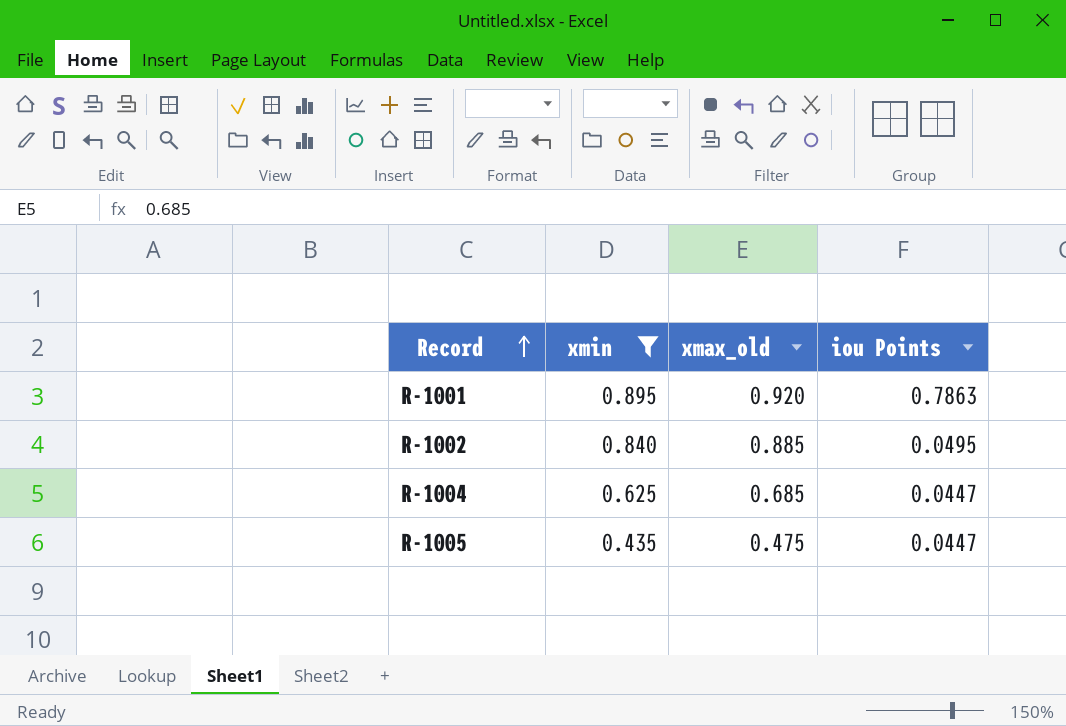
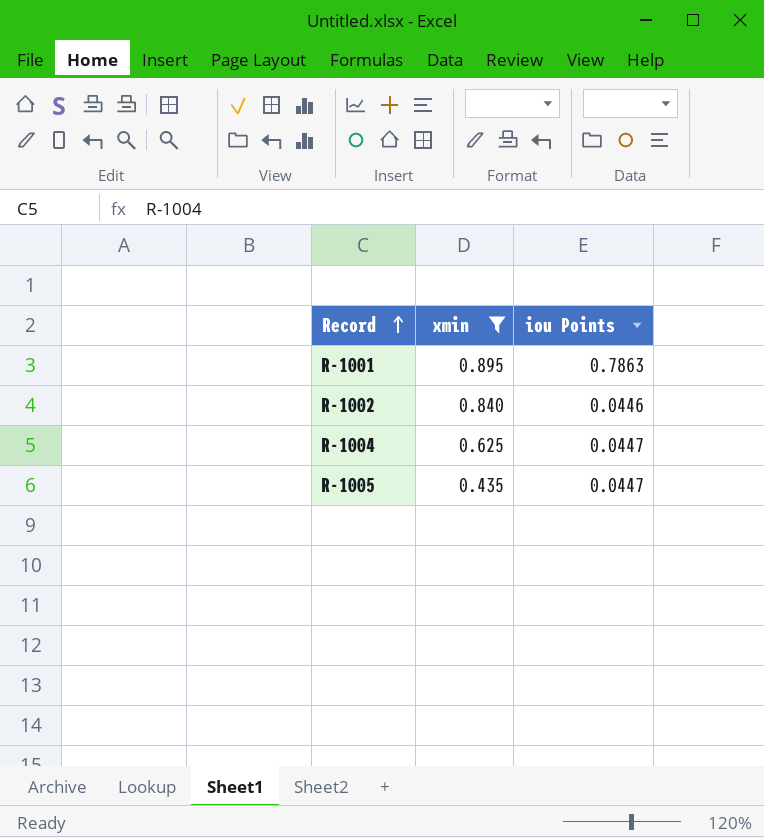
column xmax_old | position: 3 -> none
R-1002 | iou Points: 0.0495 -> 0.0446

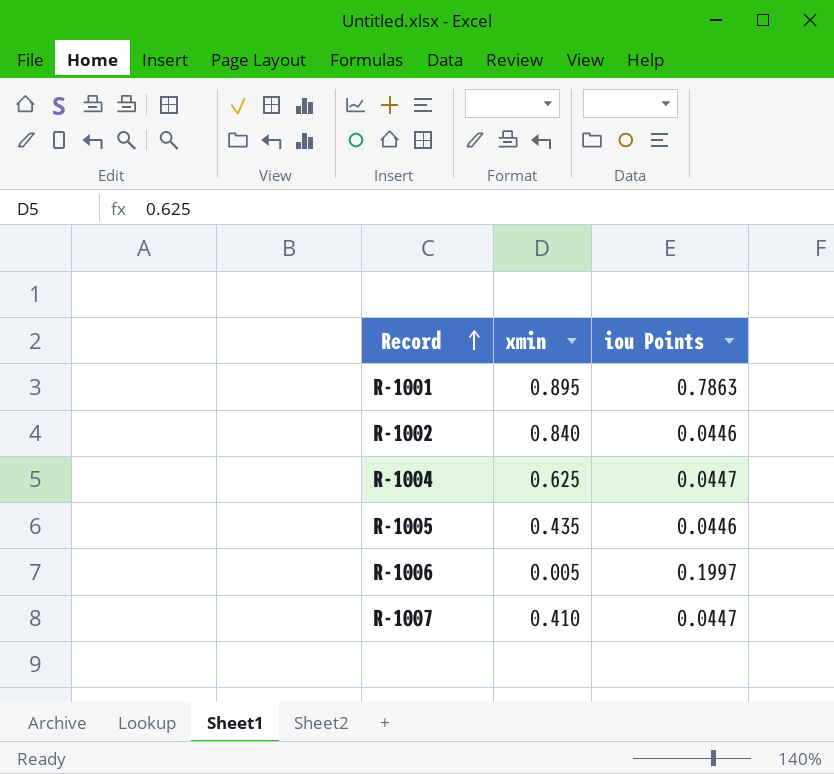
filter: xmin >= 0.435 -> none
R-1005 | iou Points: 0.0447 -> 0.0446

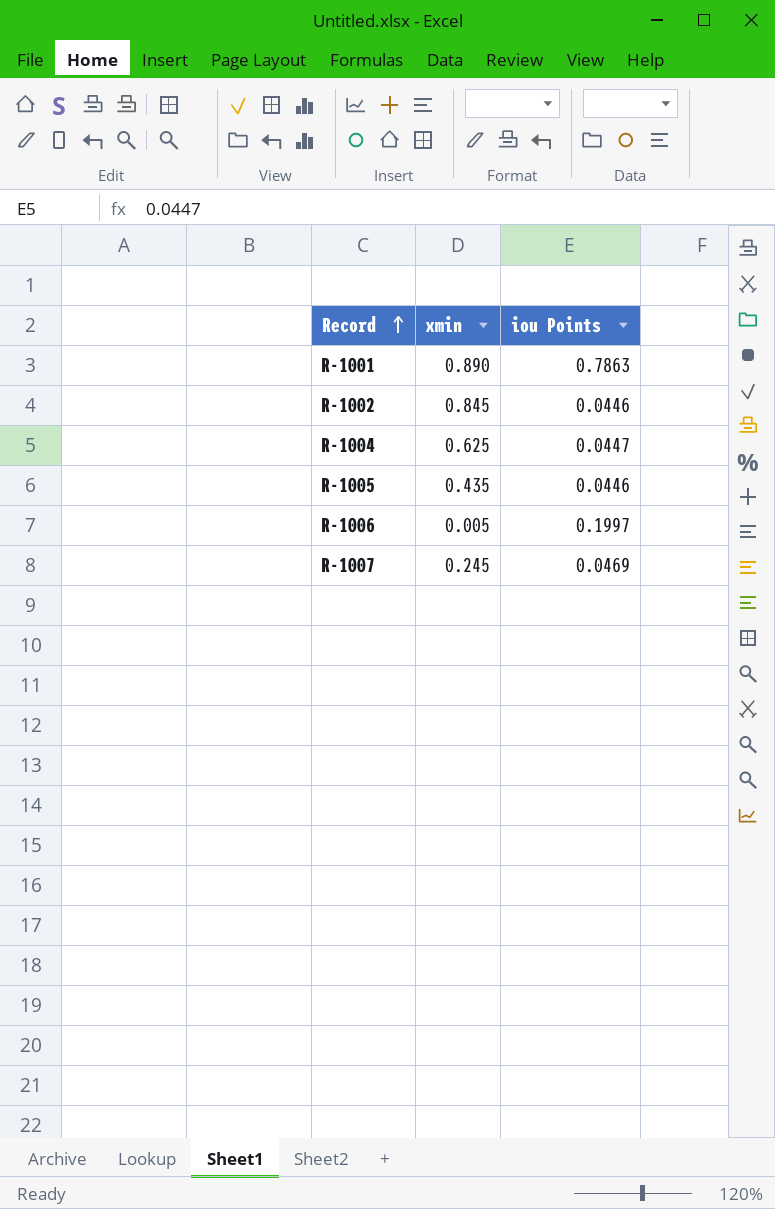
R-1001 | xmin: 0.895 -> 0.890
R-1002 | xmin: 0.840 -> 0.845
R-1007 | xmin: 0.410 -> 0.245
R-1007 | iou Points: 0.0447 -> 0.0469

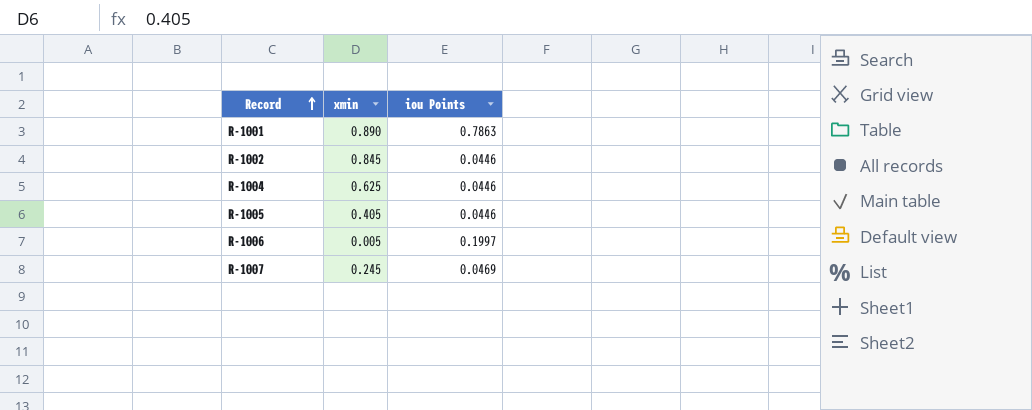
R-1004 | iou Points: 0.0447 -> 0.0446
R-1005 | xmin: 0.435 -> 0.405

